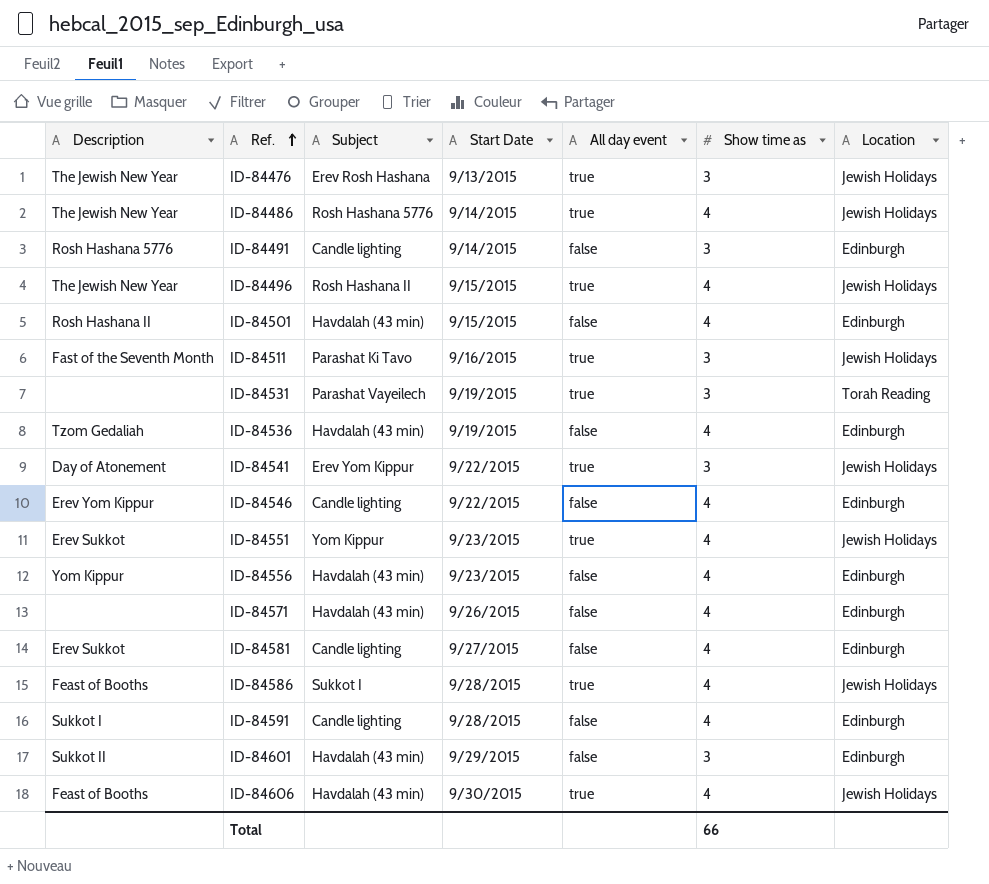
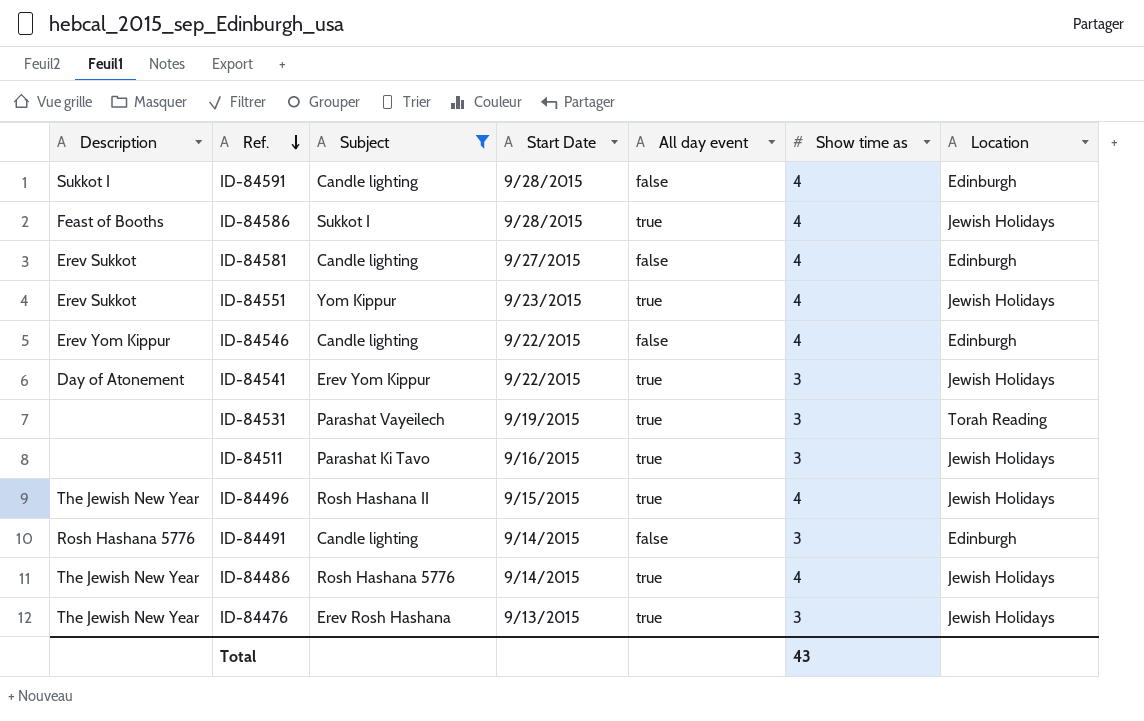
filter: none -> Subject != Havdalah (43 min)
row order: Ref. ascending -> Ref. descending
ID-84511 | Description: Fast of the Seventh Month -> none
Total | Show time as: 66 -> 43

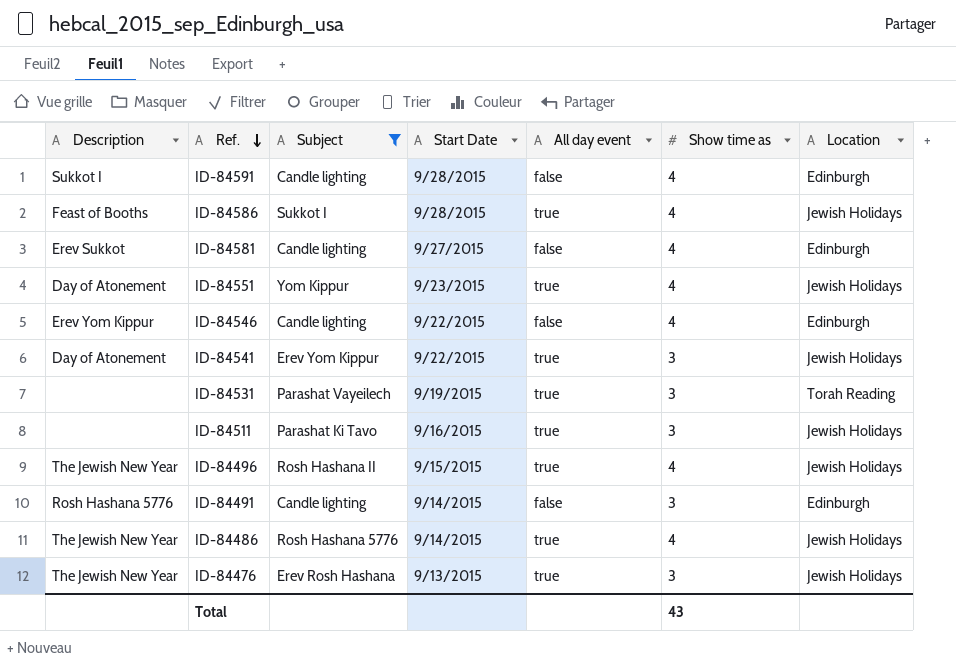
ID-84551 | Description: Erev Sukkot -> Day of Atonement

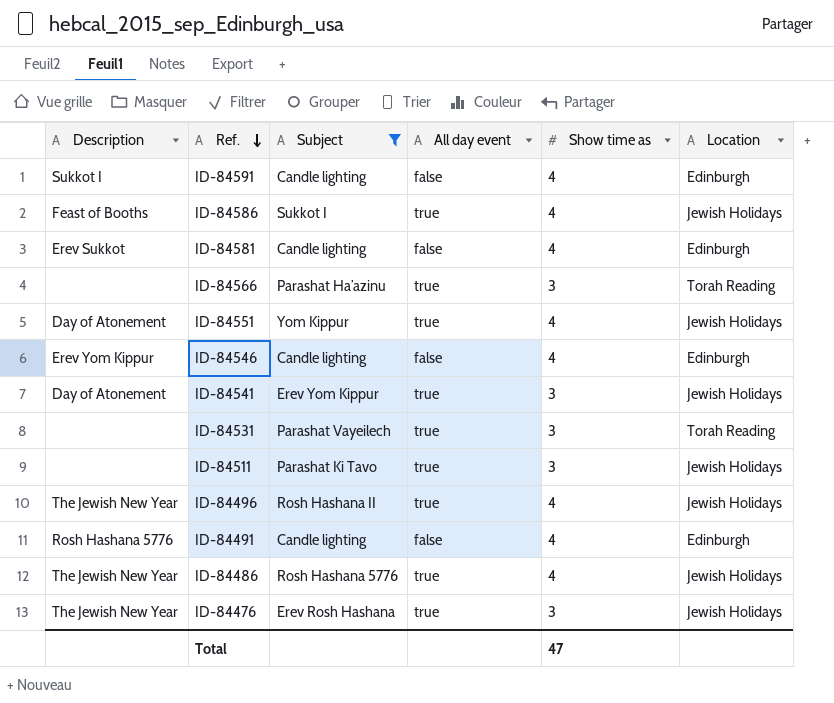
column Start Date | position: 4 -> none
row ID-84566: none -> none | Parashat Ha’azinu | true | 3 | Torah Reading
ID-84491 | Show time as: 3 -> 4
Total | Show time as: 43 -> 47

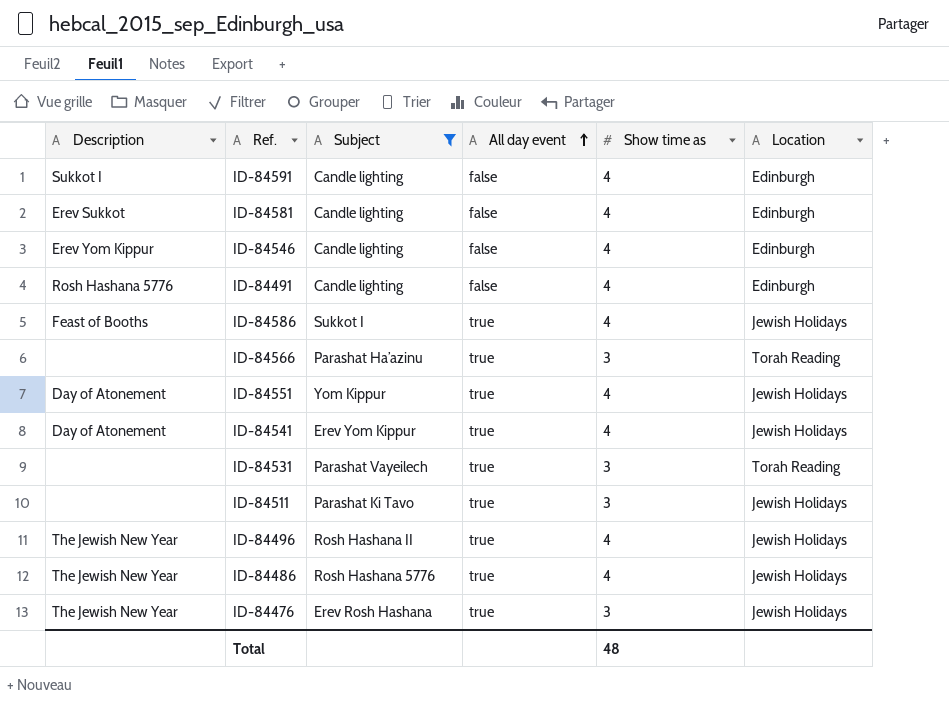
row order: Ref. descending -> All day event ascending
ID-84541 | Show time as: 3 -> 4
Total | Show time as: 47 -> 48

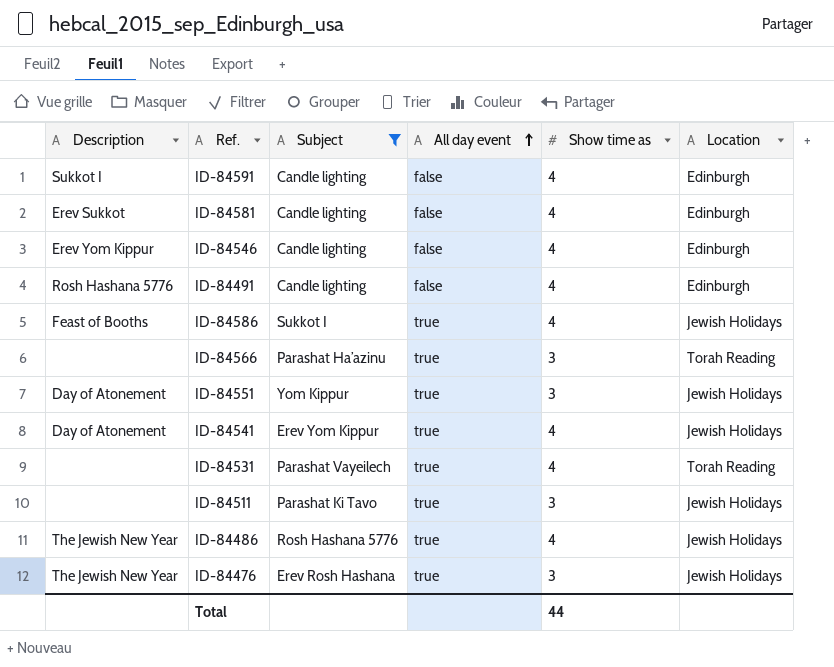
row ID-84496: The Jewish New Year | Rosh Hashana II | true | 4 | Jewish Holidays -> none
ID-84551 | Show time as: 4 -> 3
ID-84531 | Show time as: 3 -> 4
Total | Show time as: 48 -> 44

